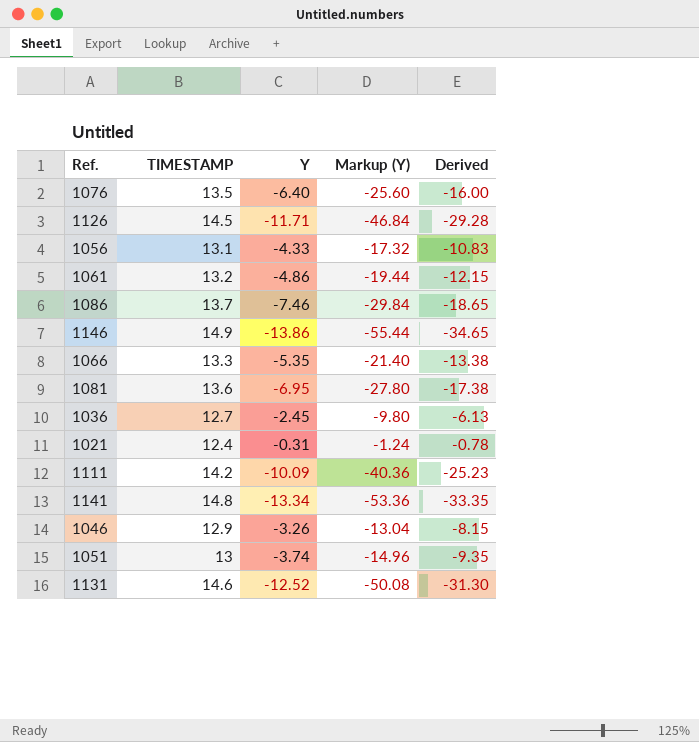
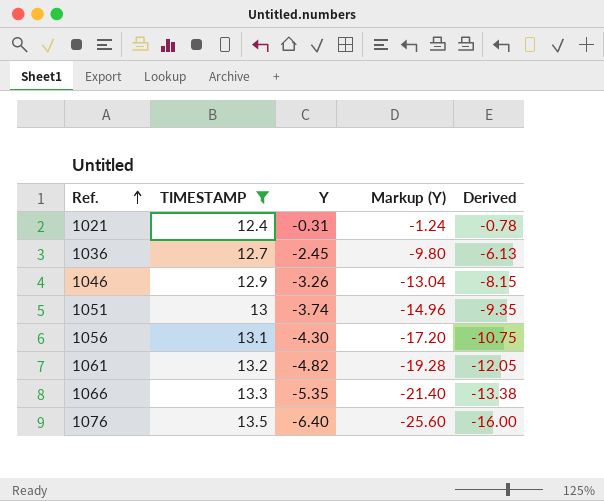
filter: none -> TIMESTAMP <= 13.5
row order: none -> Ref. ascending
1056 | Y: -4.33 -> -4.30
1056 | Markup (Y): -17.32 -> -17.20
1056 | Derived: -10.83 -> -10.75
1061 | Y: -4.86 -> -4.82
1061 | Markup (Y): -19.44 -> -19.28
1061 | Derived: -12.15 -> -12.05

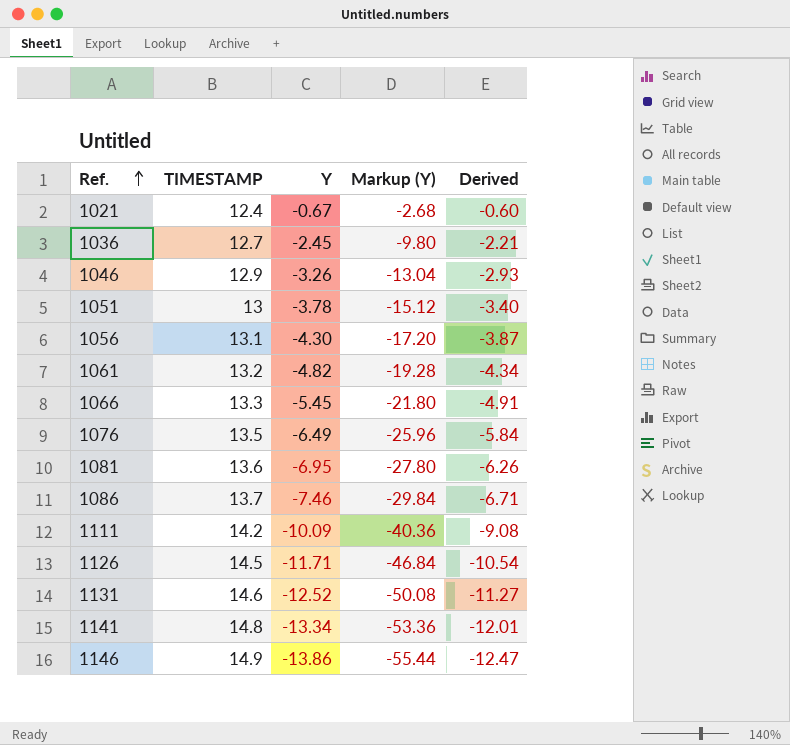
filter: TIMESTAMP <= 13.5 -> none
column Derived | formula: [Y] * 2.5 -> [Y] * 0.9
1021 | Y: -0.31 -> -0.67
1021 | Markup (Y): -1.24 -> -2.68
1051 | Y: -3.74 -> -3.78
1051 | Markup (Y): -14.96 -> -15.12
1066 | Y: -5.35 -> -5.45
1066 | Markup (Y): -21.40 -> -21.80
1076 | Y: -6.40 -> -6.49
1076 | Markup (Y): -25.60 -> -25.96

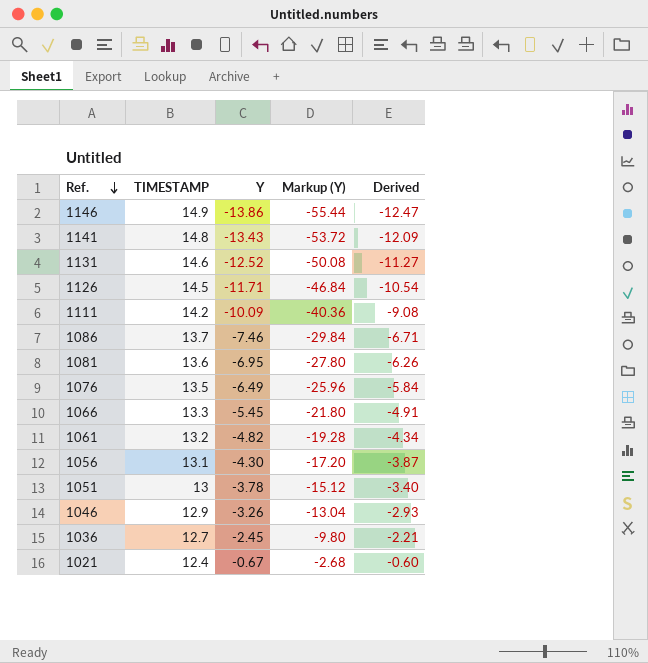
row order: Ref. ascending -> Ref. descending
1141 | Y: -13.34 -> -13.43
1141 | Markup (Y): -53.36 -> -53.72
1141 | Derived: -12.01 -> -12.09

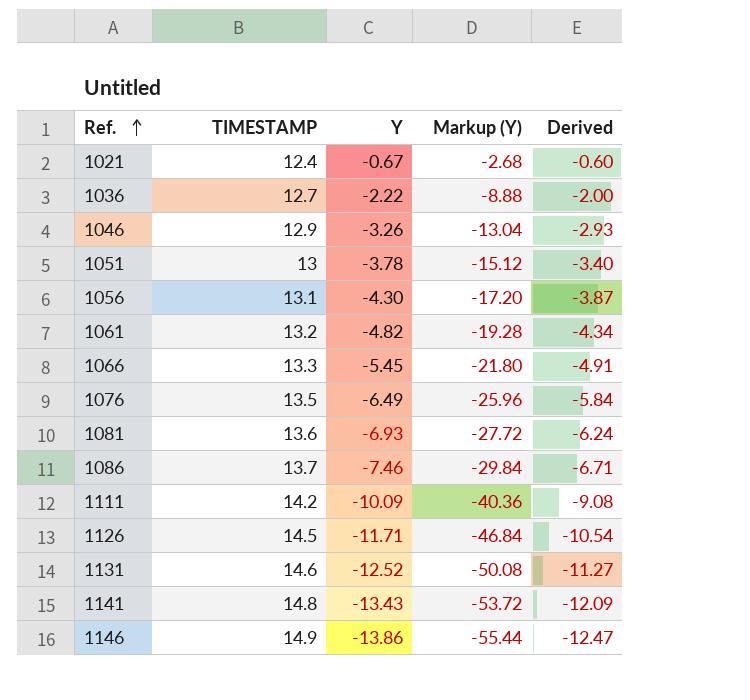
row order: Ref. descending -> Ref. ascending
1036 | Y: -2.45 -> -2.22
1036 | Markup (Y): -9.80 -> -8.88
1036 | Derived: -2.21 -> -2.00
1081 | Y: -6.95 -> -6.93
1081 | Markup (Y): -27.80 -> -27.72
1081 | Derived: -6.26 -> -6.24

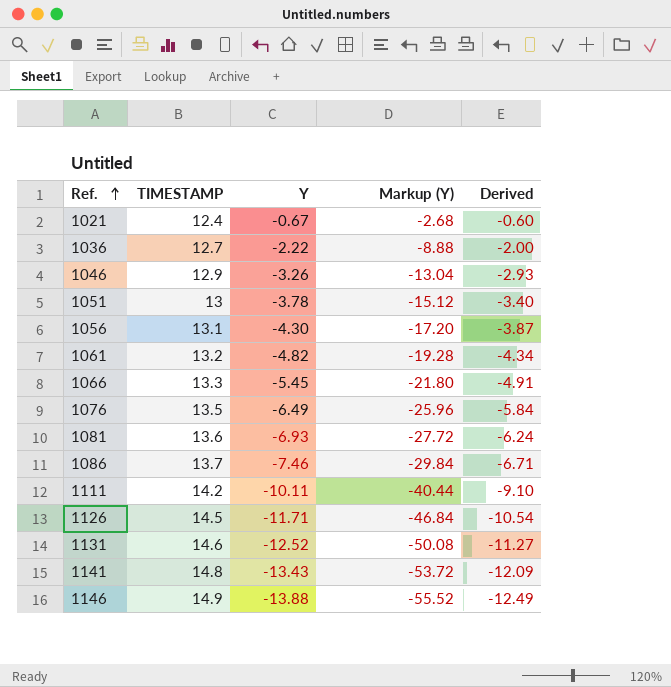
1111 | Y: -10.09 -> -10.11
1111 | Markup (Y): -40.36 -> -40.44
1111 | Derived: -9.08 -> -9.10
1146 | Y: -13.86 -> -13.88
1146 | Markup (Y): -55.44 -> -55.52
1146 | Derived: -12.47 -> -12.49

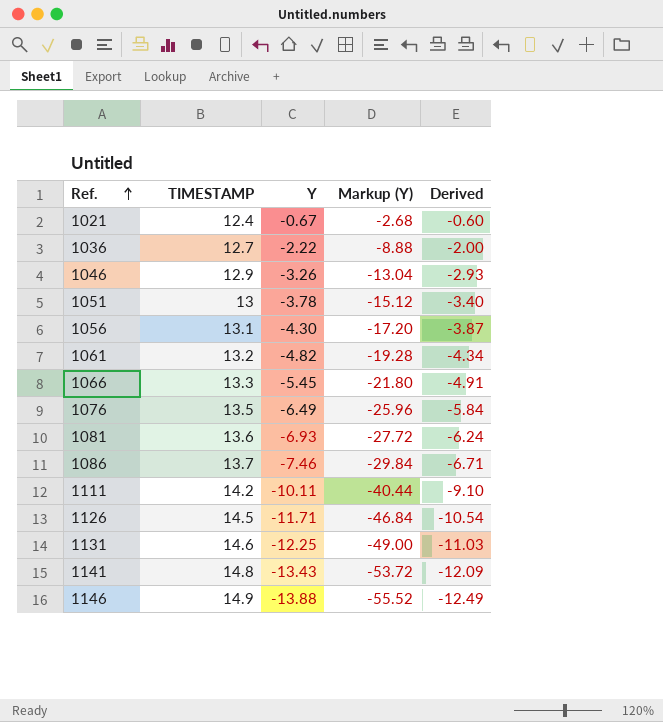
1131 | Y: -12.52 -> -12.25
1131 | Markup (Y): -50.08 -> -49.00
1131 | Derived: -11.27 -> -11.03

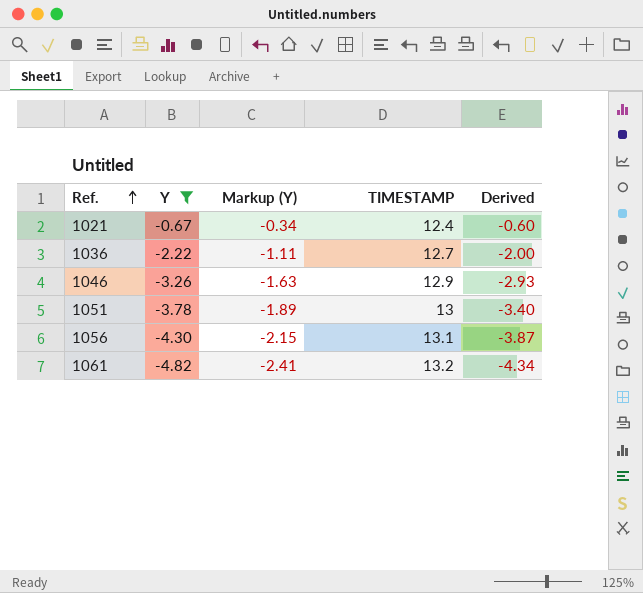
filter: none -> Y >= -4.82
column Markup (Y) | formula: [Y] * 4 -> [Y] * 0.5
column TIMESTAMP | position: 2 -> 4

